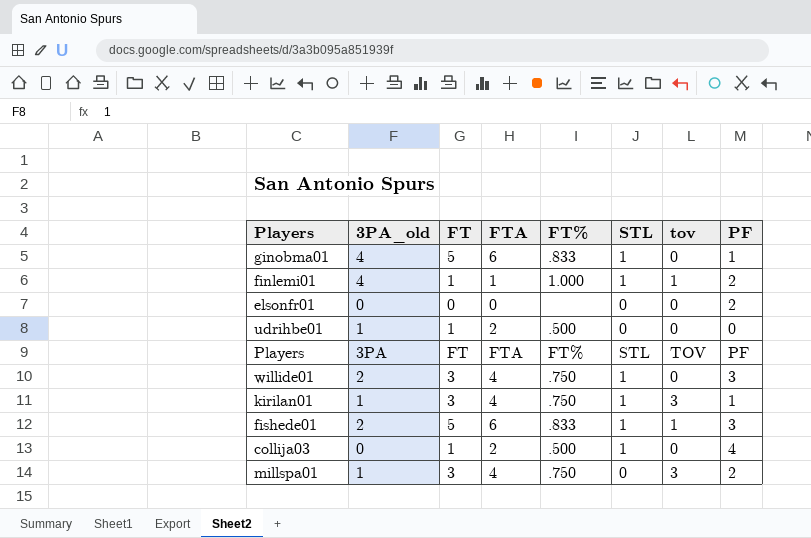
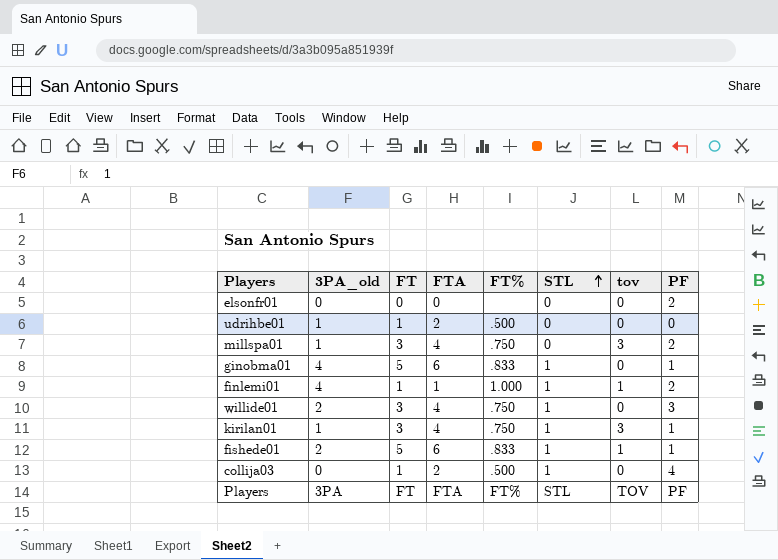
row order: none -> STL ascending
fishede01 | PF: 3 -> 1

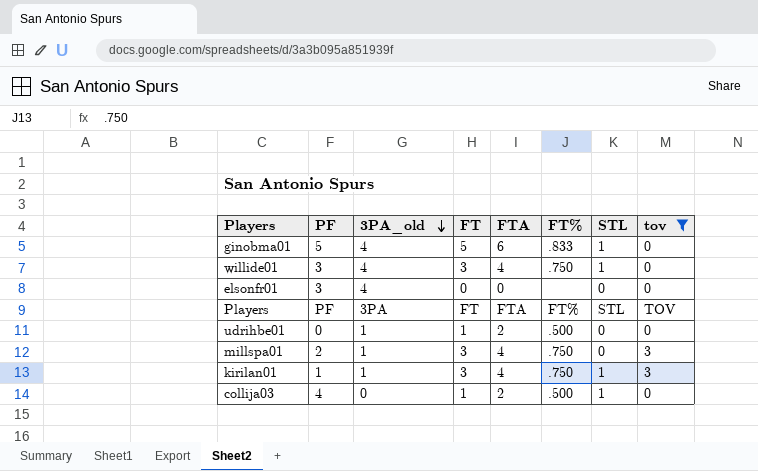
filter: none -> tov != 1
row order: STL ascending -> 3PA_old descending
column PF | position: 8 -> 2
ginobma01 | PF: 1 -> 5
willide01 | 3PA_old: 2 -> 4
elsonfr01 | PF: 2 -> 3
elsonfr01 | 3PA_old: 0 -> 4

